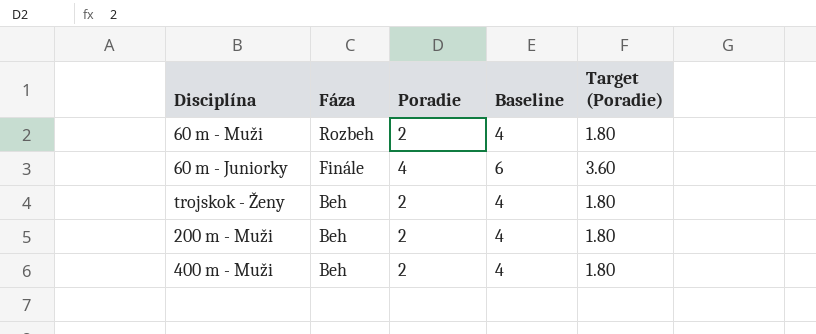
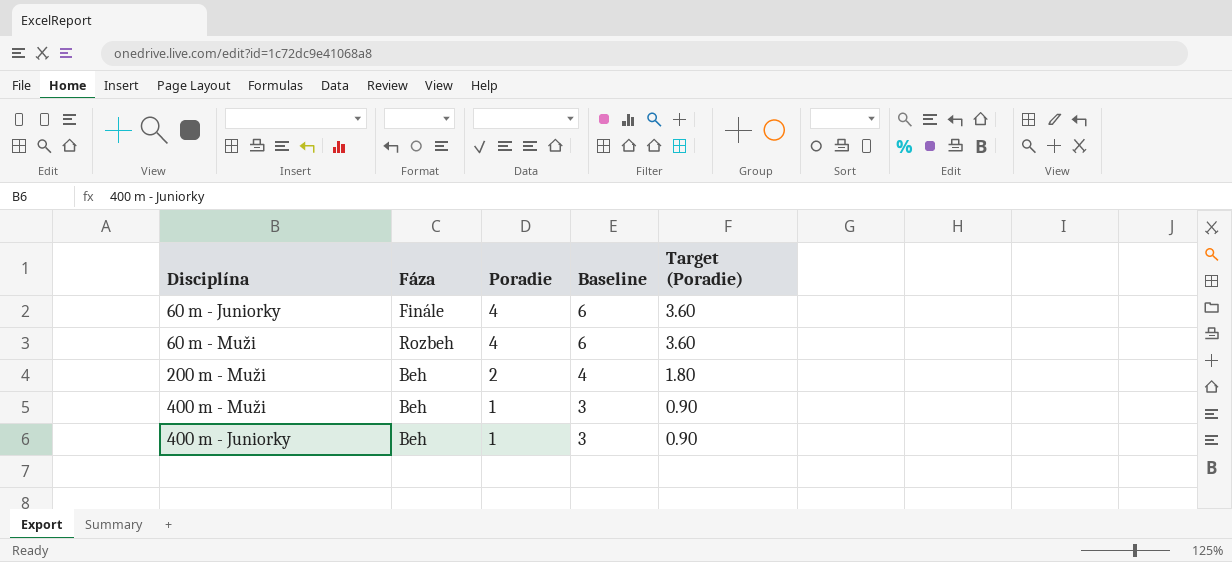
row order: Fáza descending -> Poradie descending
row trojskok - Ženy: Beh | 2 | 4 | 1.80 -> none
60 m - Muži | Poradie: 2 -> 4
60 m - Muži | Baseline: 4 -> 6
60 m - Muži | Target (Poradie): 1.80 -> 3.60
400 m - Muži | Poradie: 2 -> 1
400 m - Muži | Baseline: 4 -> 3
400 m - Muži | Target (Poradie): 1.80 -> 0.90
row 400 m - Juniorky: none -> Beh | 1 | 3 | 0.90

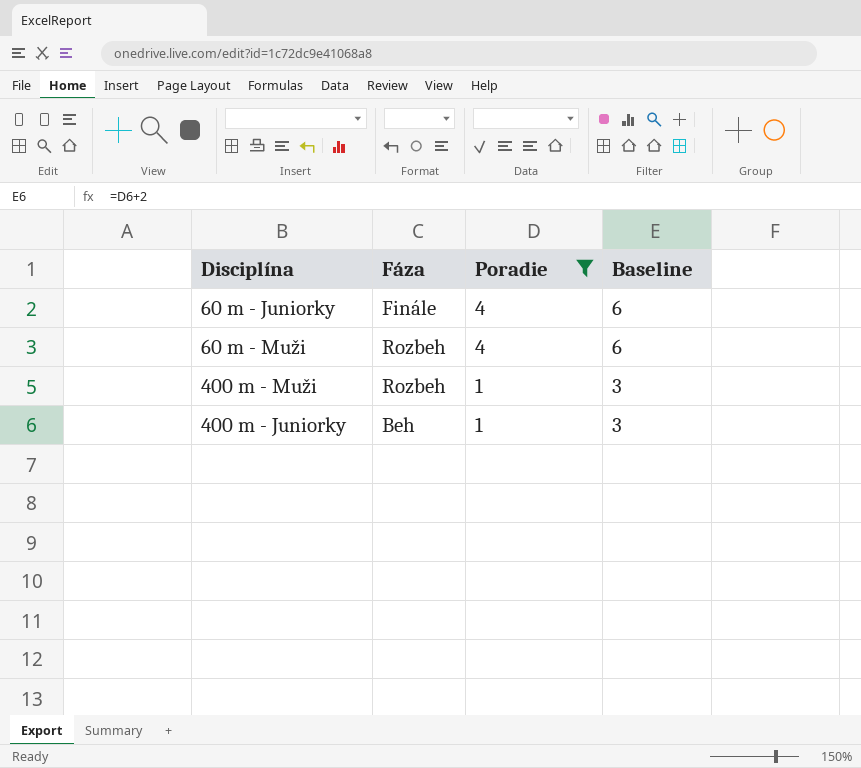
filter: none -> Poradie != 2
column Target (Poradie) | formula: [Poradie] * 0.9 -> none
400 m - Muži | Fáza: Beh -> Rozbeh

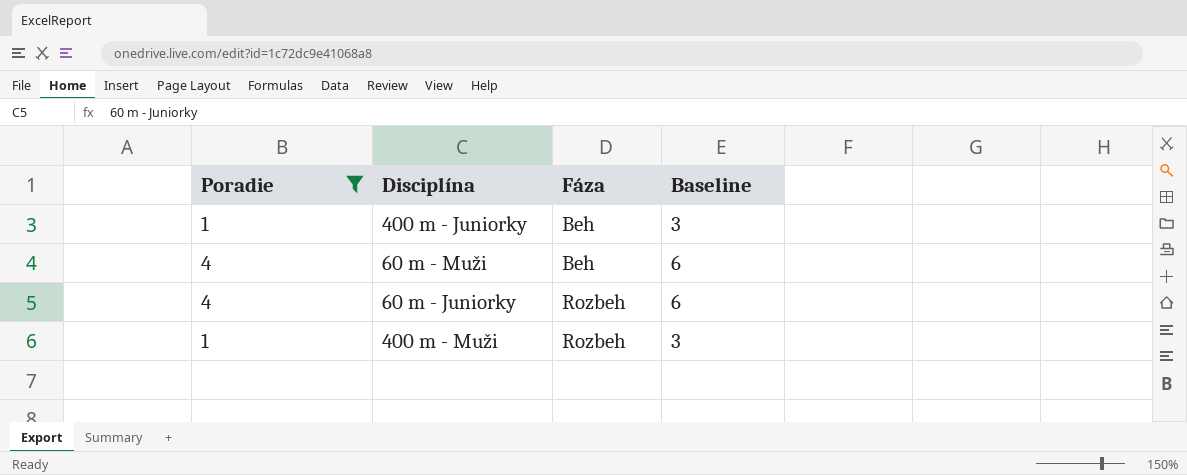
row order: Poradie descending -> Fáza ascending
column Poradie | position: 3 -> 1
60 m - Muži | Fáza: Rozbeh -> Beh
60 m - Juniorky | Fáza: Finále -> Rozbeh

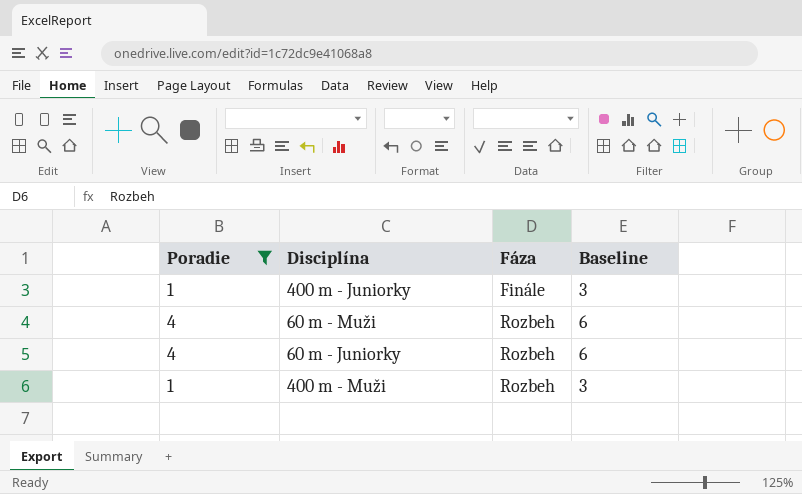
400 m - Juniorky | Fáza: Beh -> Finále
60 m - Muži | Fáza: Beh -> Rozbeh

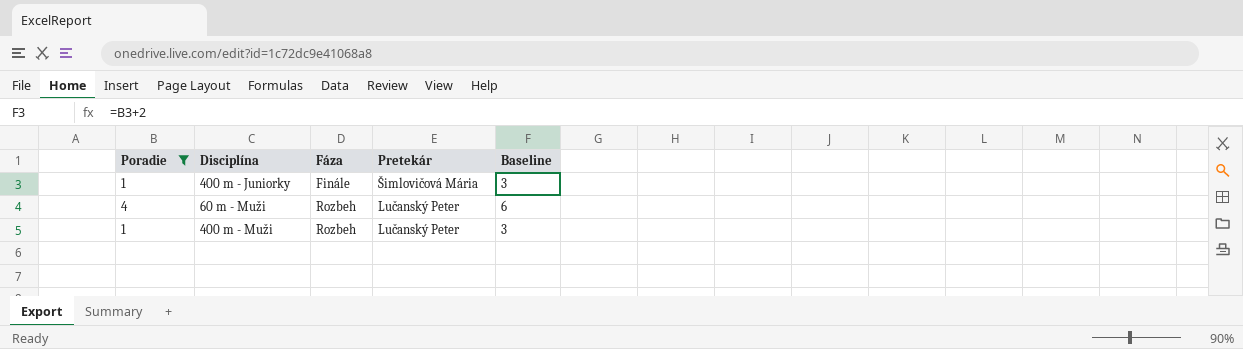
column Pretekár | position: none -> 4
row 60 m - Juniorky: 4 | Rozbeh | 6 -> none

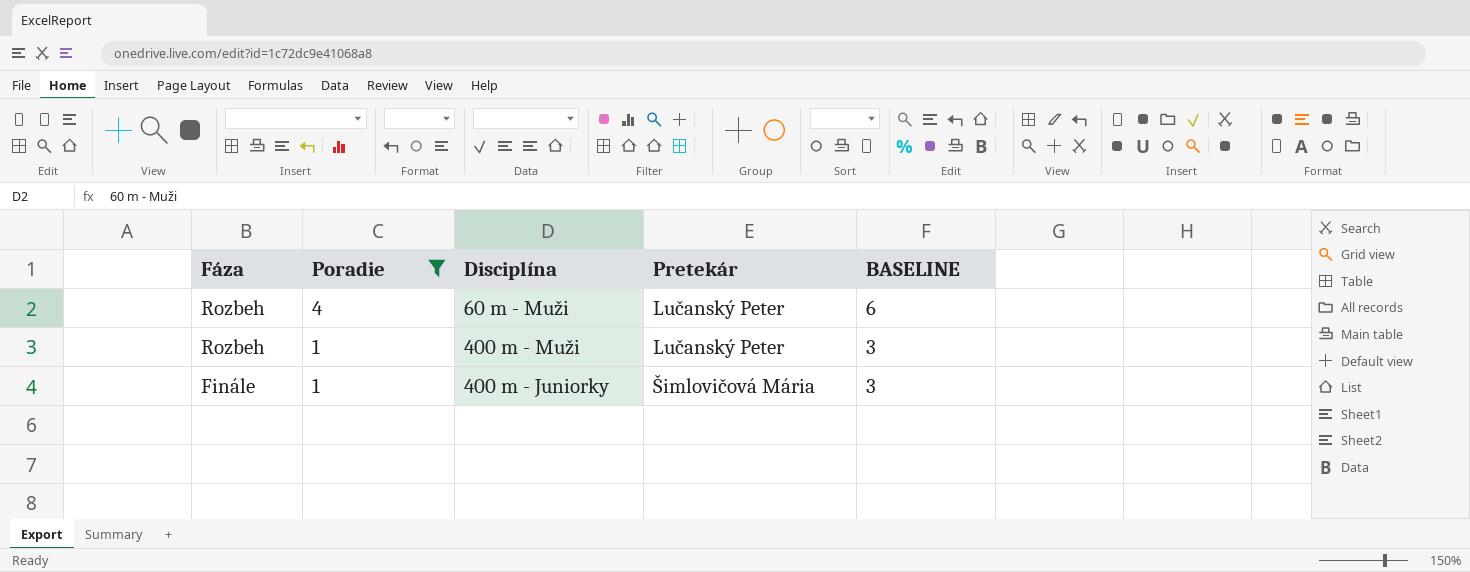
row order: Fáza ascending -> Fáza descending
column Fáza | position: 3 -> 1
column name: Baseline -> BASELINE

